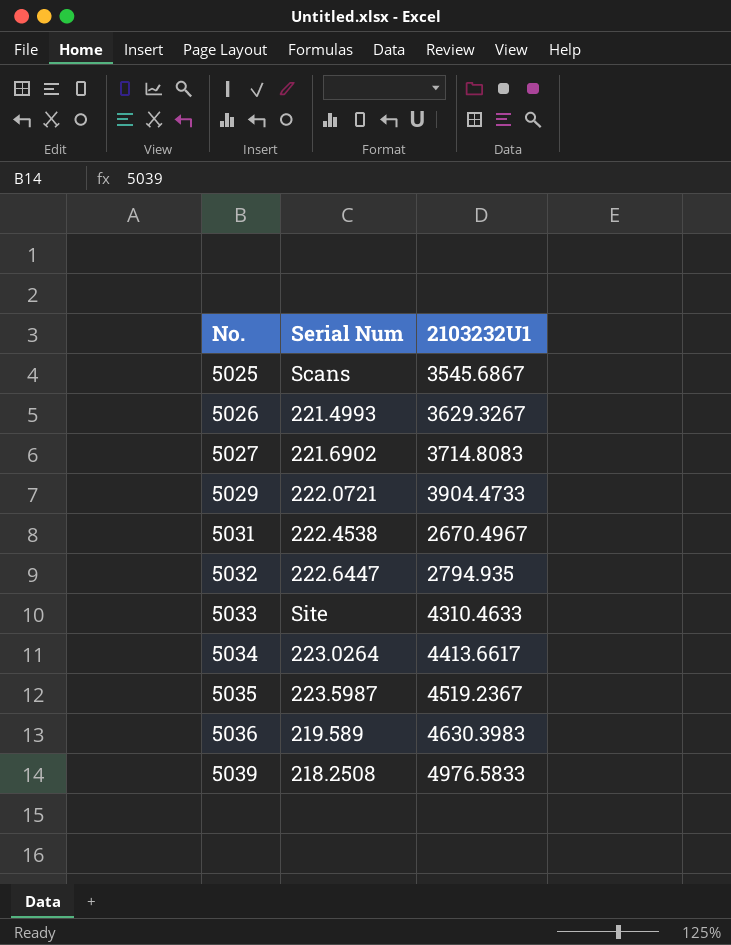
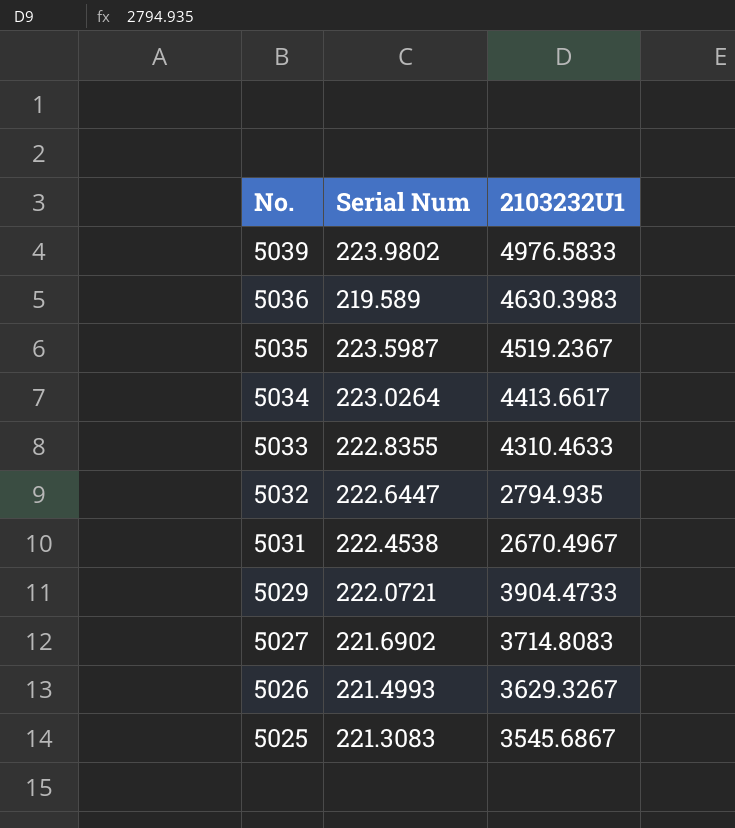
row order: No. ascending -> No. descending
5039 | Serial Num: 218.2508 -> 223.9802
5033 | Serial Num: Site -> 222.8355
5025 | Serial Num: Scans -> 221.3083

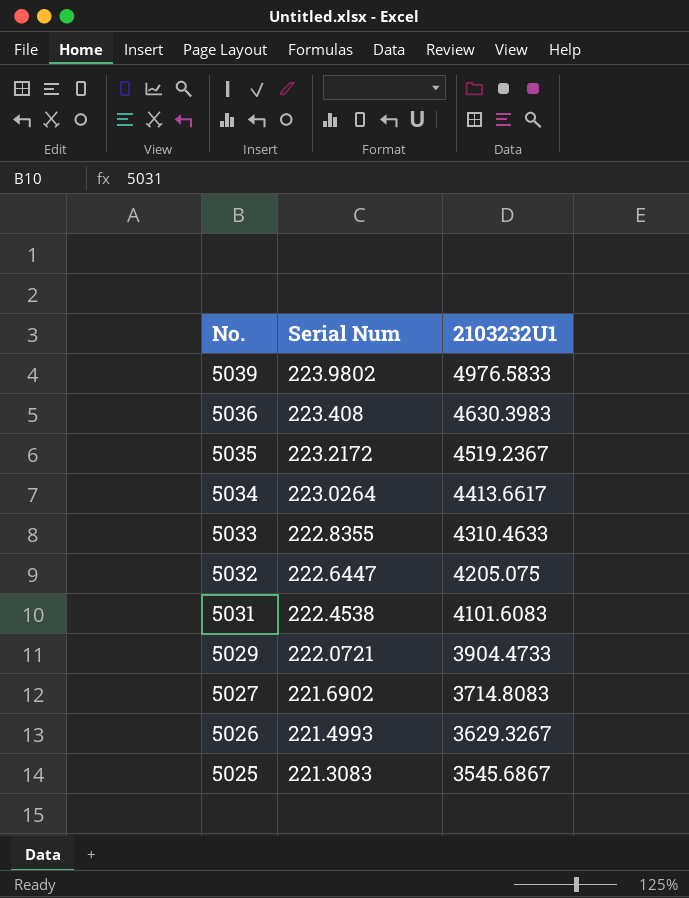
5036 | Serial Num: 219.589 -> 223.408
5035 | Serial Num: 223.5987 -> 223.2172
5032 | 2103232U1: 2794.935 -> 4205.075
5031 | 2103232U1: 2670.4967 -> 4101.6083

